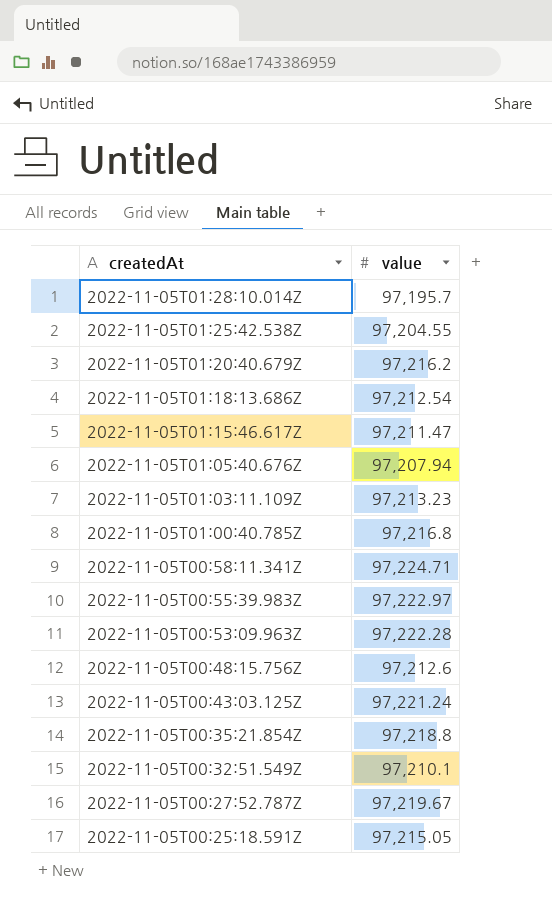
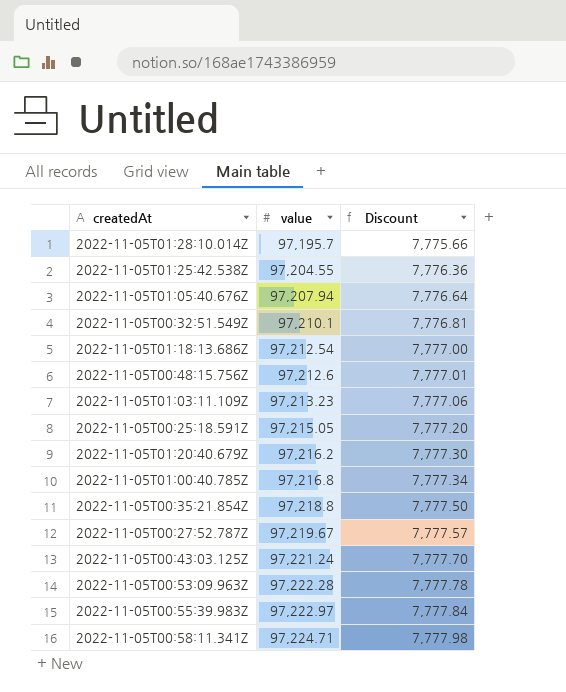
row order: createdAt descending -> value ascending
column Discount | formula: none -> [value] * 0.08
row 2022-11-05T01:15:46.617Z: 97,211.47 -> none

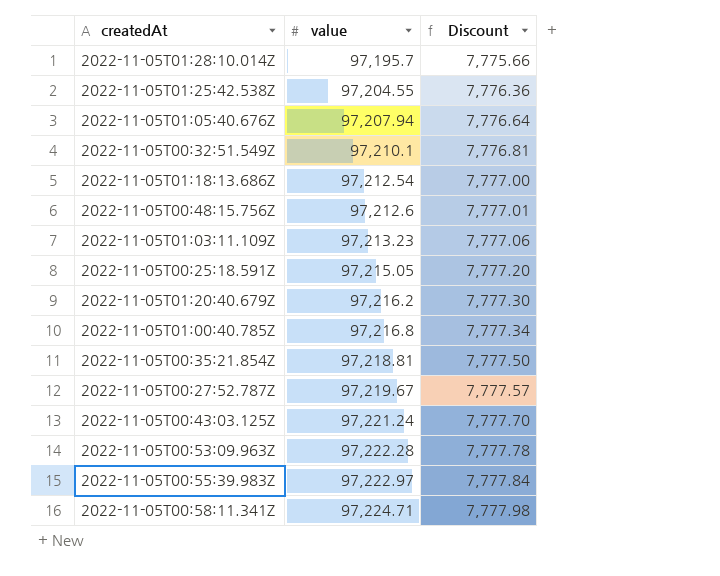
2022-11-05T00:35:21.854Z | value: 97,218.8 -> 97,218.81

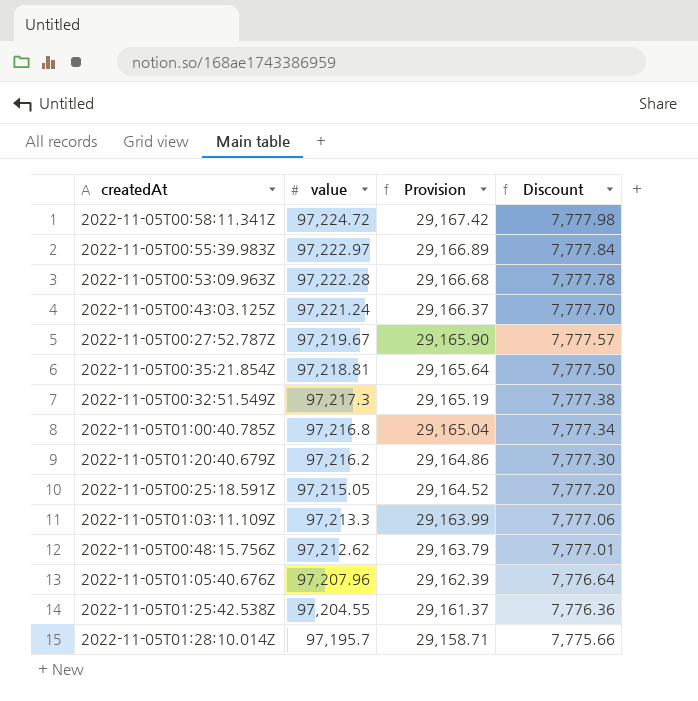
row order: value ascending -> value descending
column Provision | formula: none -> [value] * 0.3
row 2022-11-05T01:18:13.686Z: 97,212.54 | 7,777.00 -> none
2022-11-05T00:58:11.341Z | value: 97,224.71 -> 97,224.72
2022-11-05T00:32:51.549Z | value: 97,210.1 -> 97,217.3
2022-11-05T00:32:51.549Z | Discount: 7,776.81 -> 7,777.38
2022-11-05T01:03:11.109Z | value: 97,213.23 -> 97,213.3
2022-11-05T00:48:15.756Z | value: 97,212.6 -> 97,212.62
2022-11-05T01:05:40.676Z | value: 97,207.94 -> 97,207.96

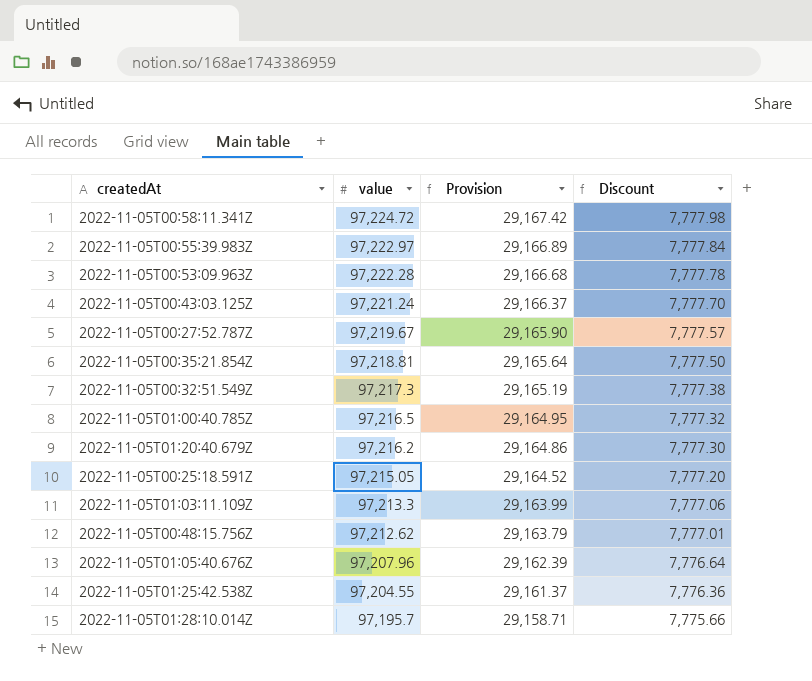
2022-11-05T01:00:40.785Z | value: 97,216.8 -> 97,216.5
2022-11-05T01:00:40.785Z | Provision: 29,165.04 -> 29,164.95
2022-11-05T01:00:40.785Z | Discount: 7,777.34 -> 7,777.32

